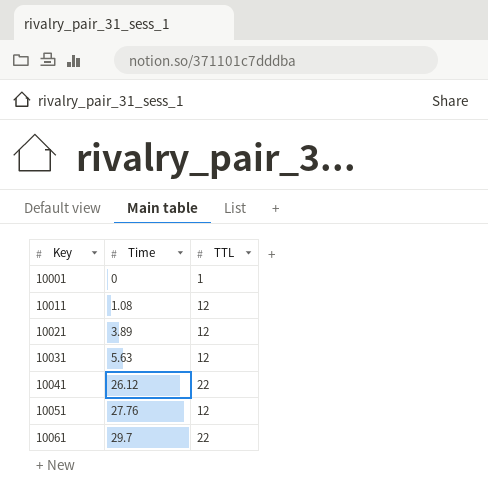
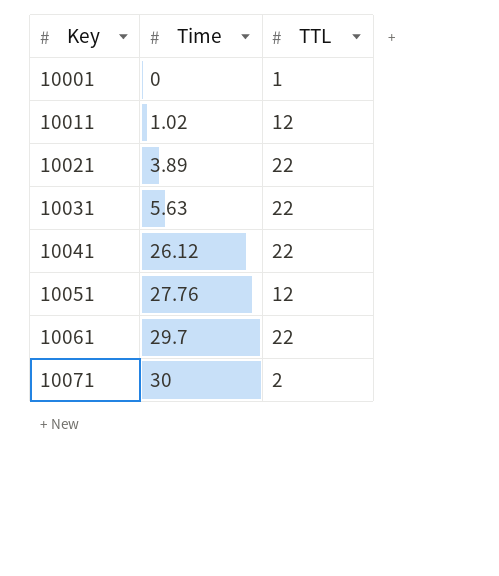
10011 | Time: 1.08 -> 1.02
10021 | TTL: 12 -> 22
10031 | TTL: 12 -> 22
row 10071: none -> 30 | 2

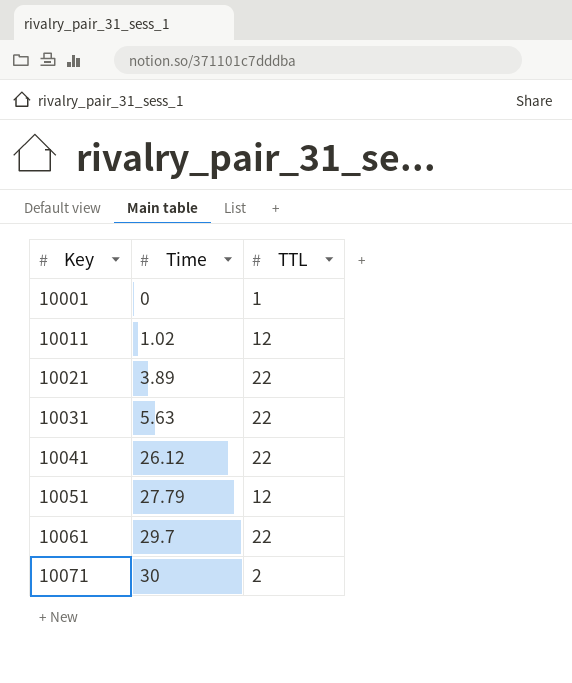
10051 | Time: 27.76 -> 27.79

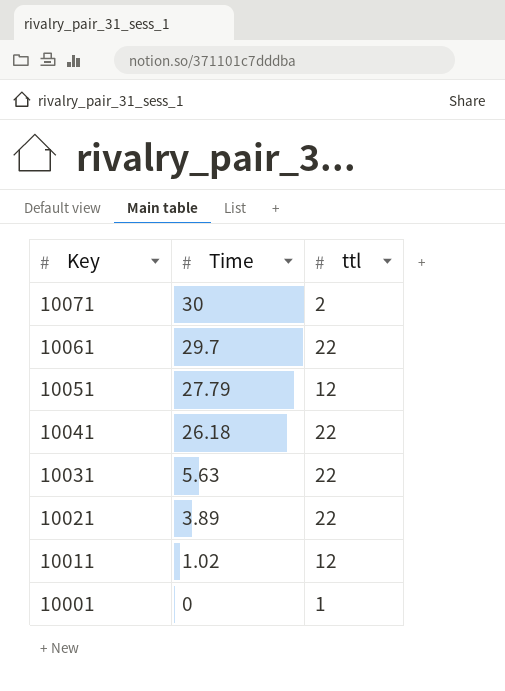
row order: Key ascending -> Key descending
column name: TTL -> ttl
10041 | Time: 26.12 -> 26.18

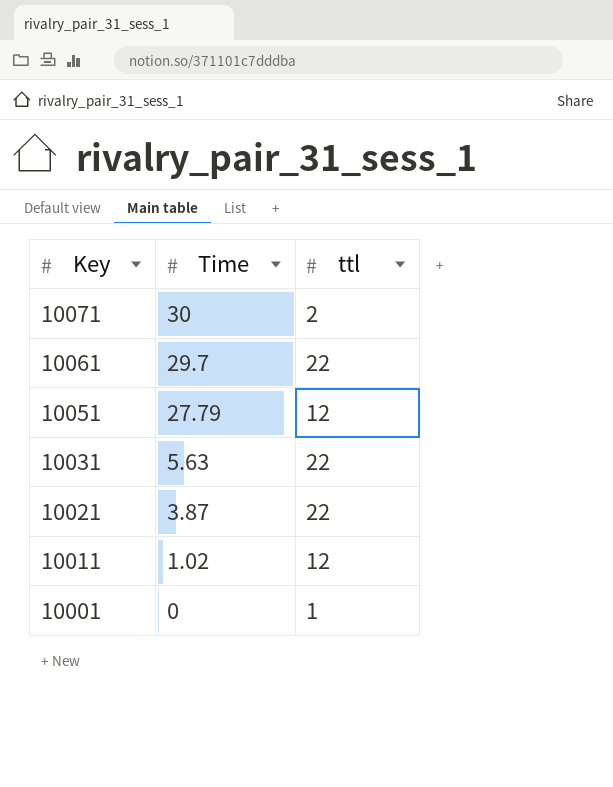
row 10041: 26.18 | 22 -> none
10021 | Time: 3.89 -> 3.87

